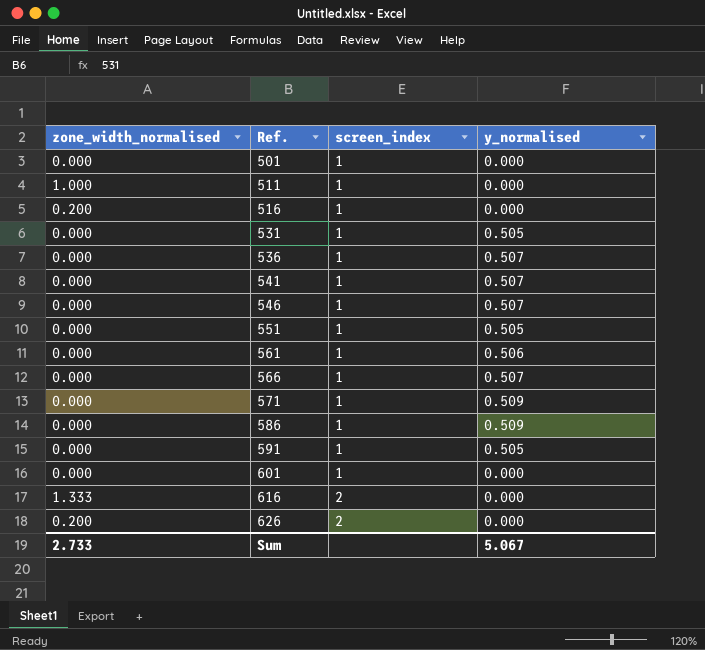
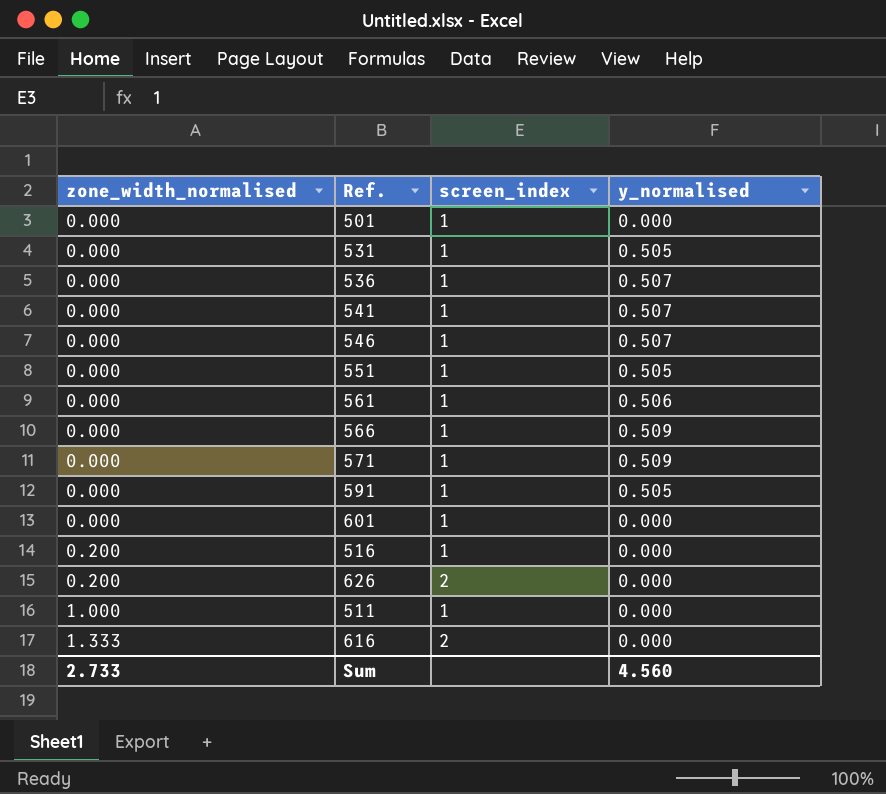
row order: Ref. ascending -> zone_width_normalised ascending
row 586: 0.000 | 1 | 0.509 -> none
566 | y_normalised: 0.507 -> 0.509
Sum | y_normalised: 5.067 -> 4.560

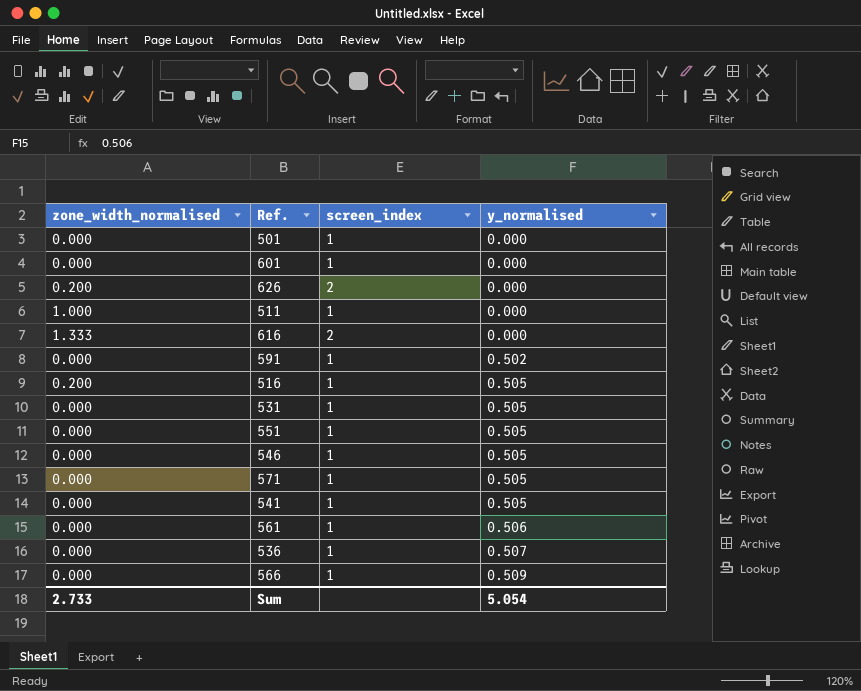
row order: zone_width_normalised ascending -> y_normalised ascending
591 | y_normalised: 0.505 -> 0.502
516 | y_normalised: 0.000 -> 0.505
546 | y_normalised: 0.507 -> 0.505
571 | y_normalised: 0.509 -> 0.505
541 | y_normalised: 0.507 -> 0.505
Sum | y_normalised: 4.560 -> 5.054

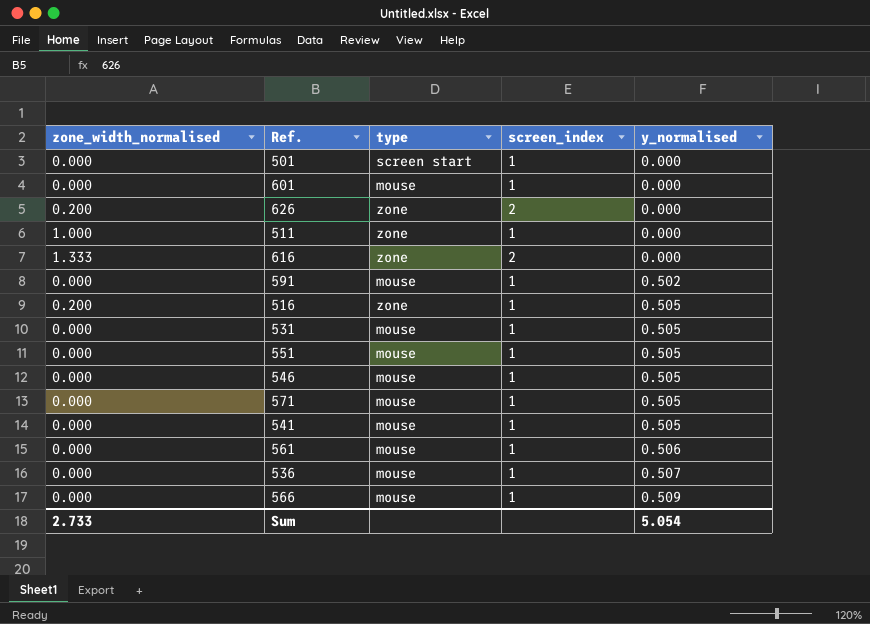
column type | position: none -> 3

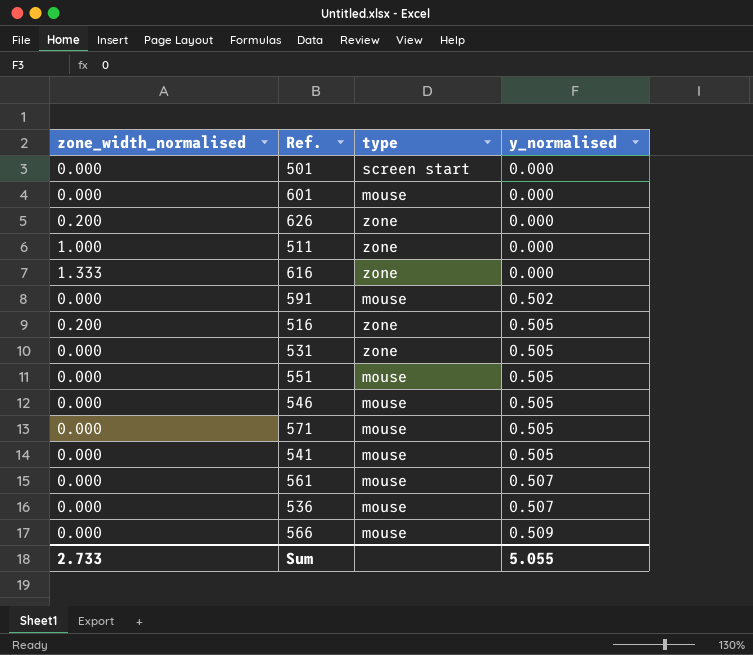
column screen_index | position: 4 -> none
531 | type: mouse -> zone
561 | y_normalised: 0.506 -> 0.507
Sum | y_normalised: 5.054 -> 5.055

